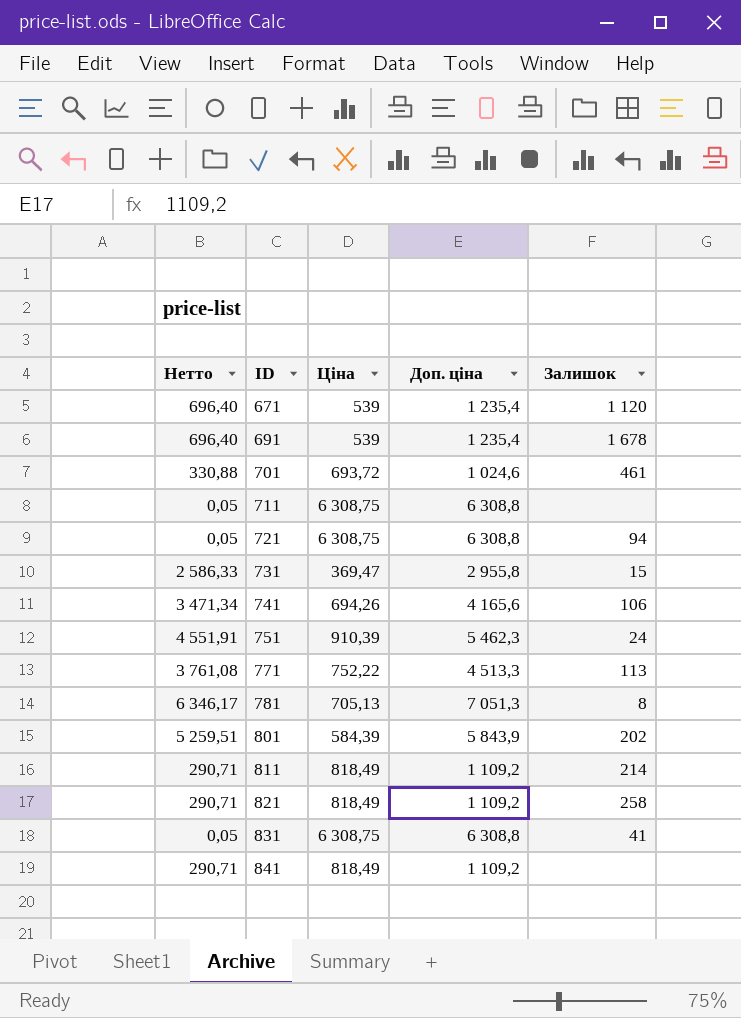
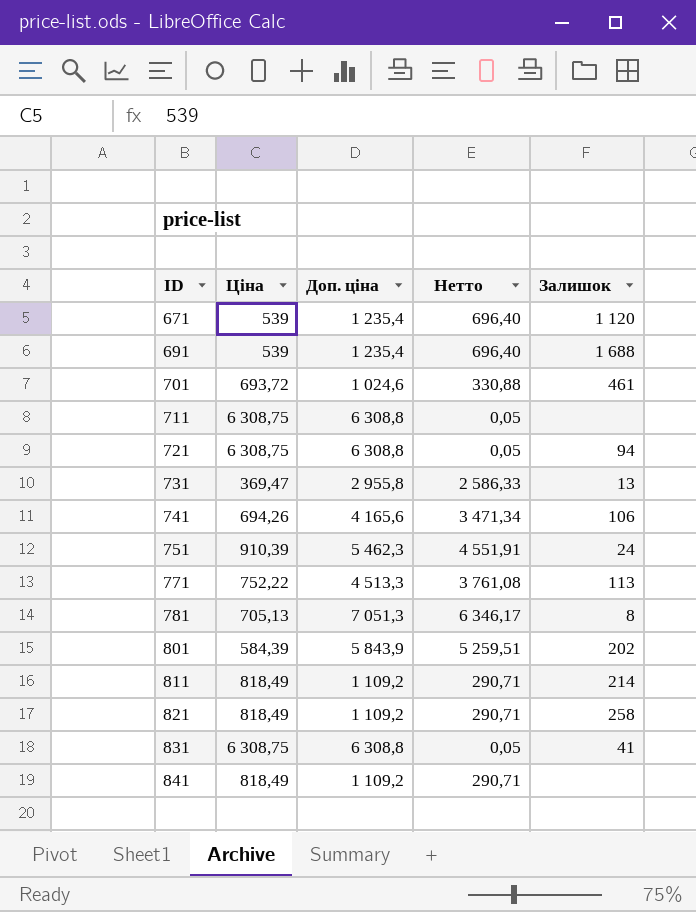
column Нетто | position: 1 -> 4
691 | Залишок: 1 678 -> 1 688
731 | Залишок: 15 -> 13

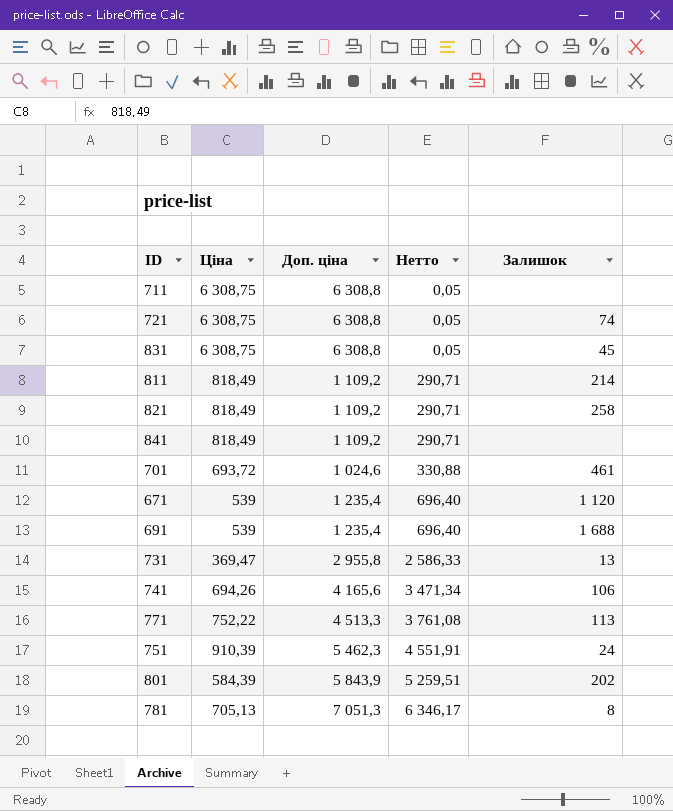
row order: ID ascending -> Нетто ascending
721 | Залишок: 94 -> 74
831 | Залишок: 41 -> 45

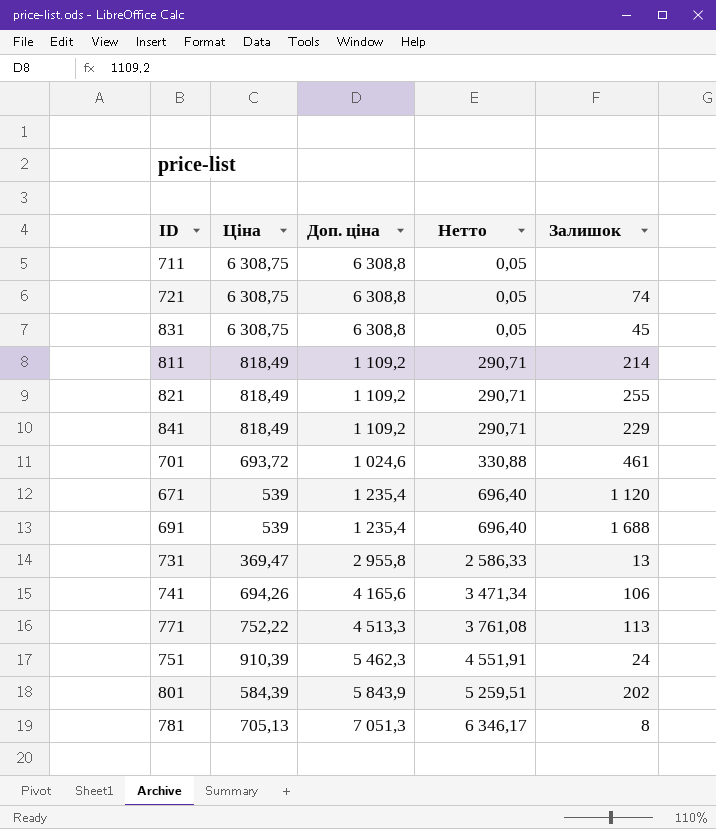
821 | Залишок: 258 -> 255
841 | Залишок: none -> 229

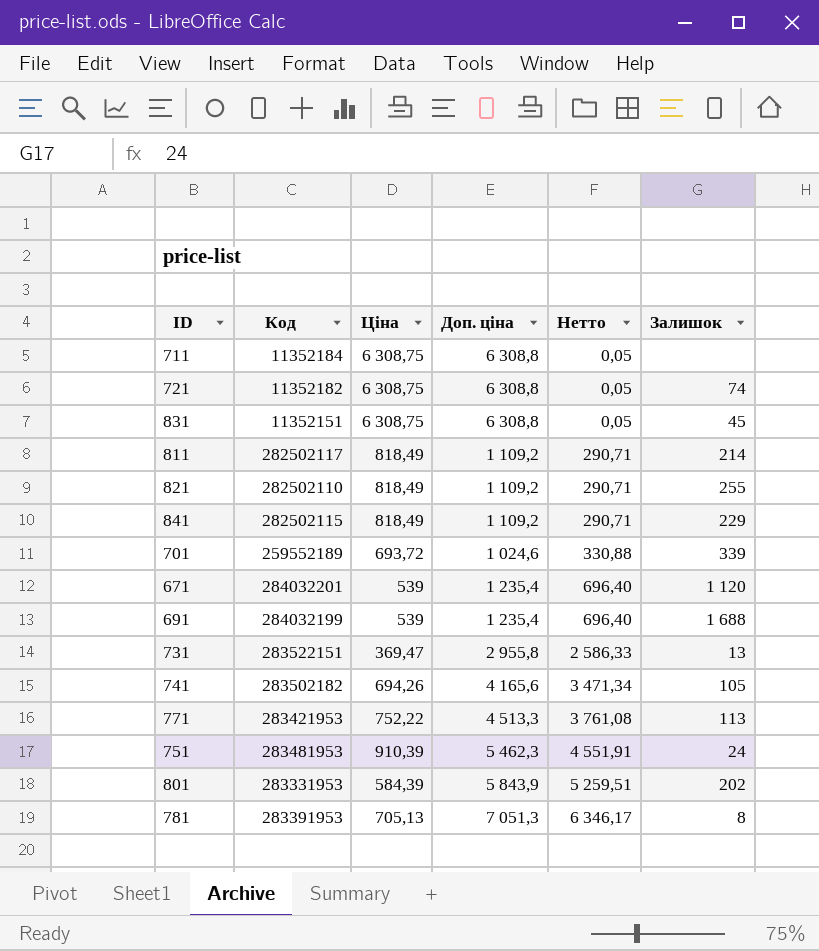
column Код | position: none -> 2
701 | Залишок: 461 -> 339
741 | Залишок: 106 -> 105

